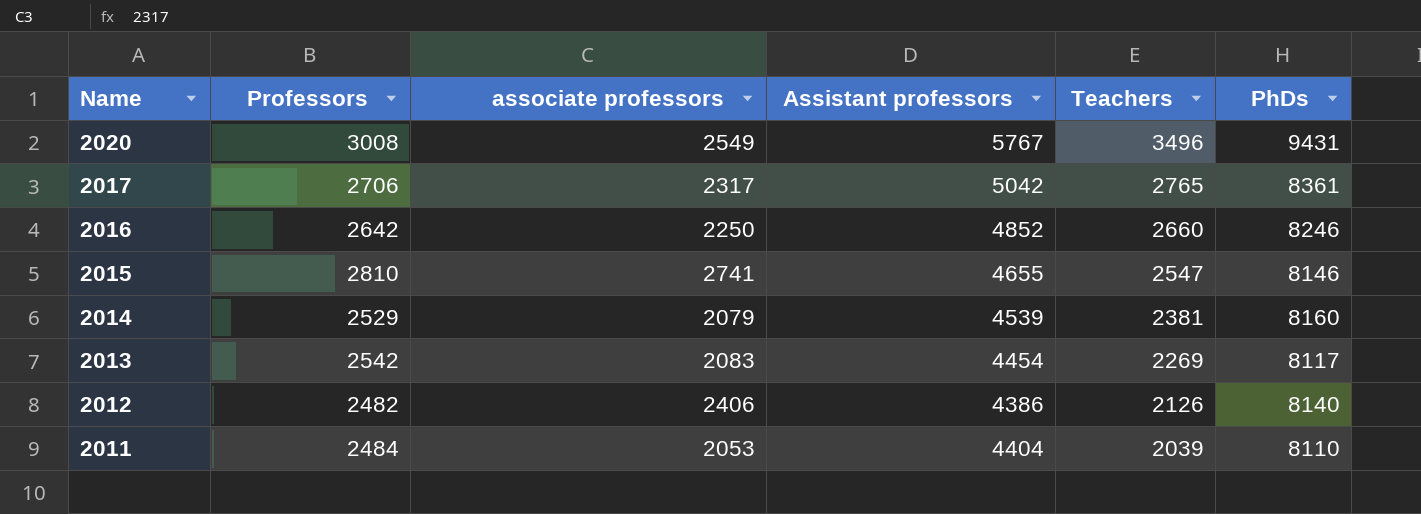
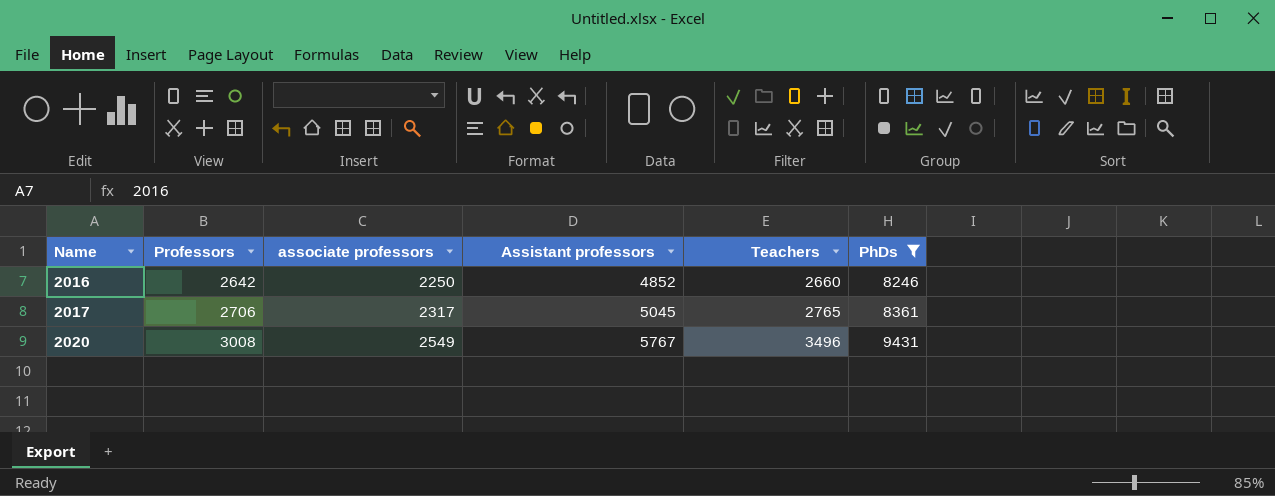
filter: none -> PhDs >= 8246
row order: Name descending -> Name ascending
2017 | Assistant professors: 5042 -> 5045

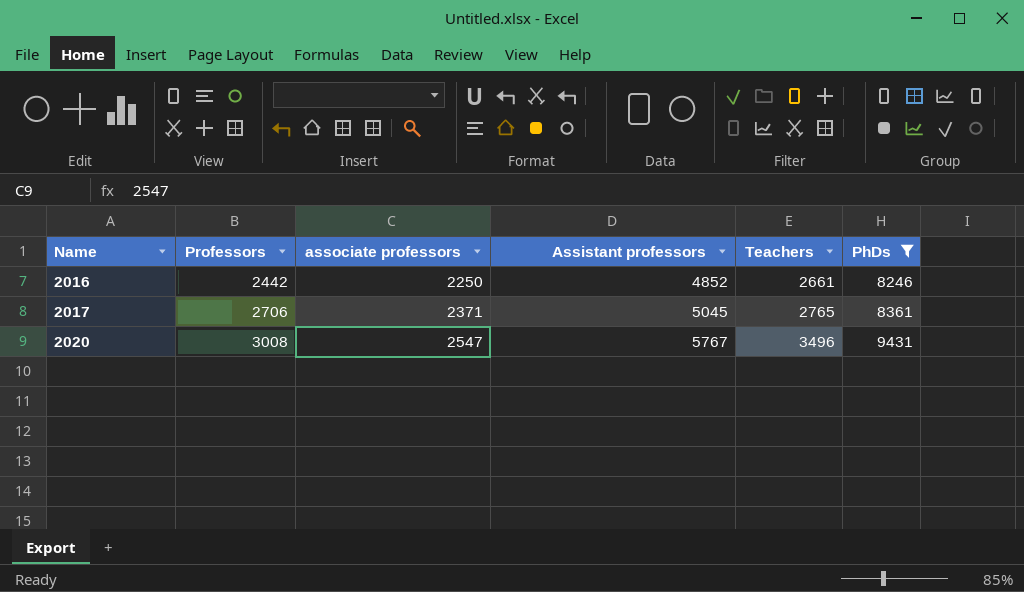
2016 | Professors: 2642 -> 2442
2016 | Teachers: 2660 -> 2661
2017 | associate professors: 2317 -> 2371
2020 | associate professors: 2549 -> 2547

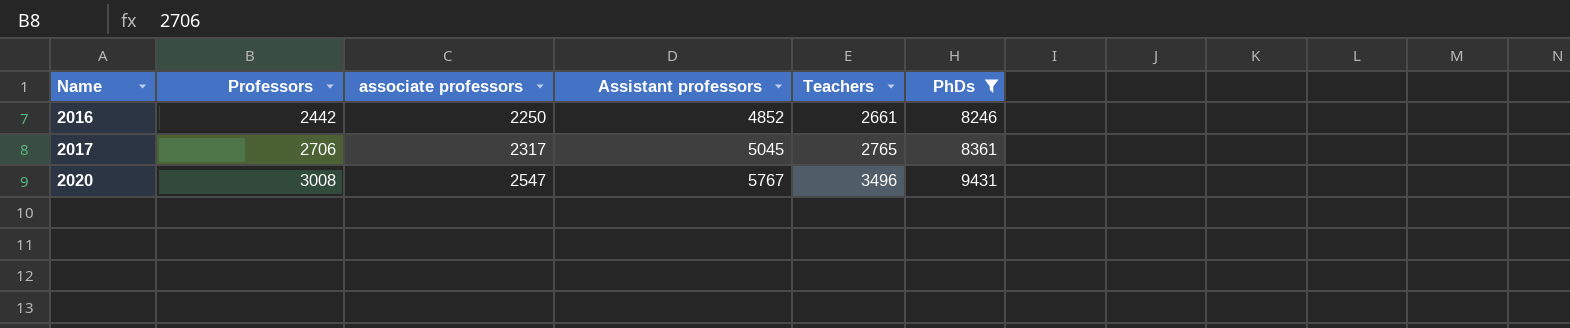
2017 | associate professors: 2371 -> 2317

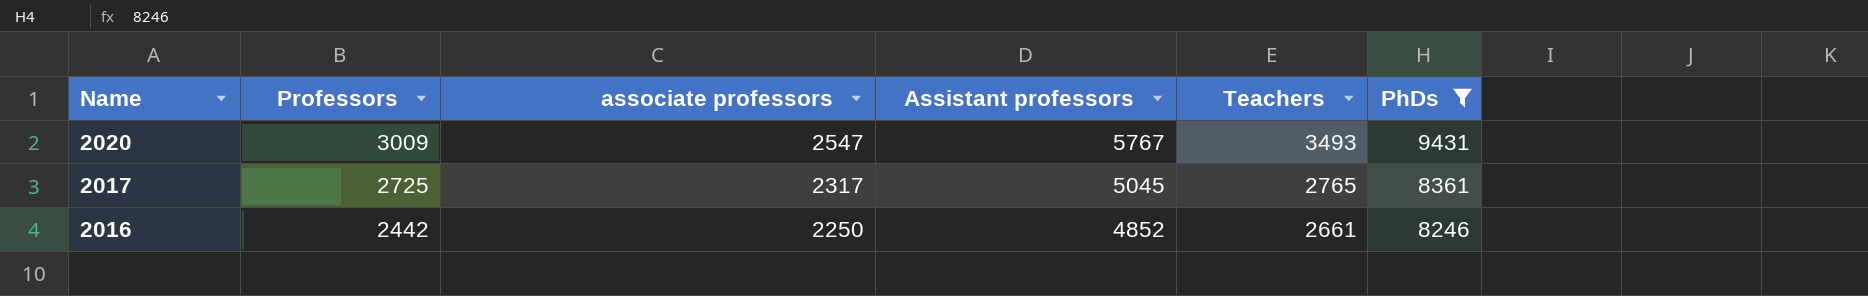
row order: Name ascending -> Name descending
2020 | Professors: 3008 -> 3009
2020 | Teachers: 3496 -> 3493
2017 | Professors: 2706 -> 2725

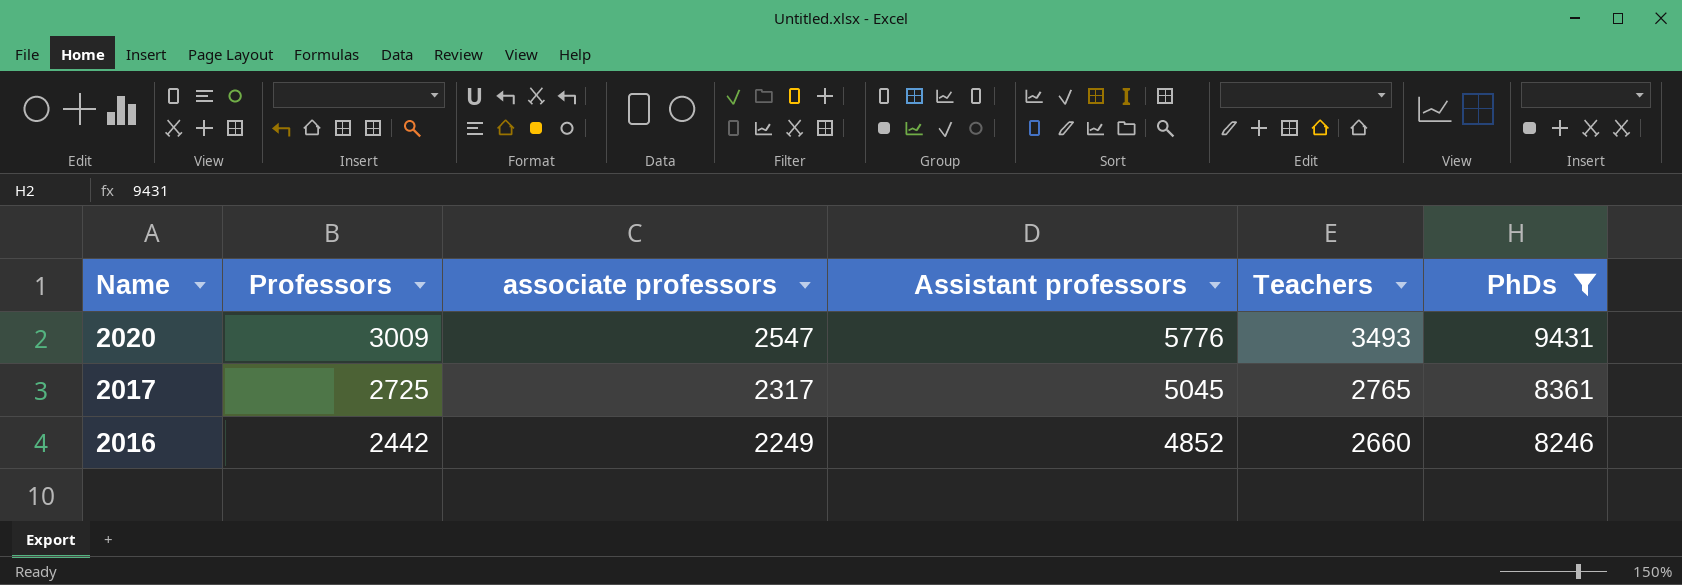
2020 | Assistant professors: 5767 -> 5776
2016 | associate professors: 2250 -> 2249
2016 | Teachers: 2661 -> 2660

